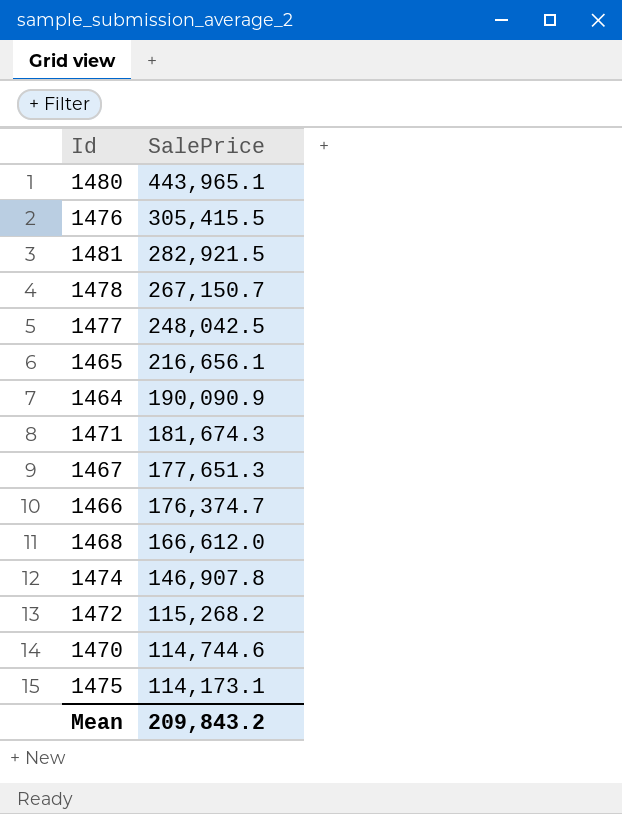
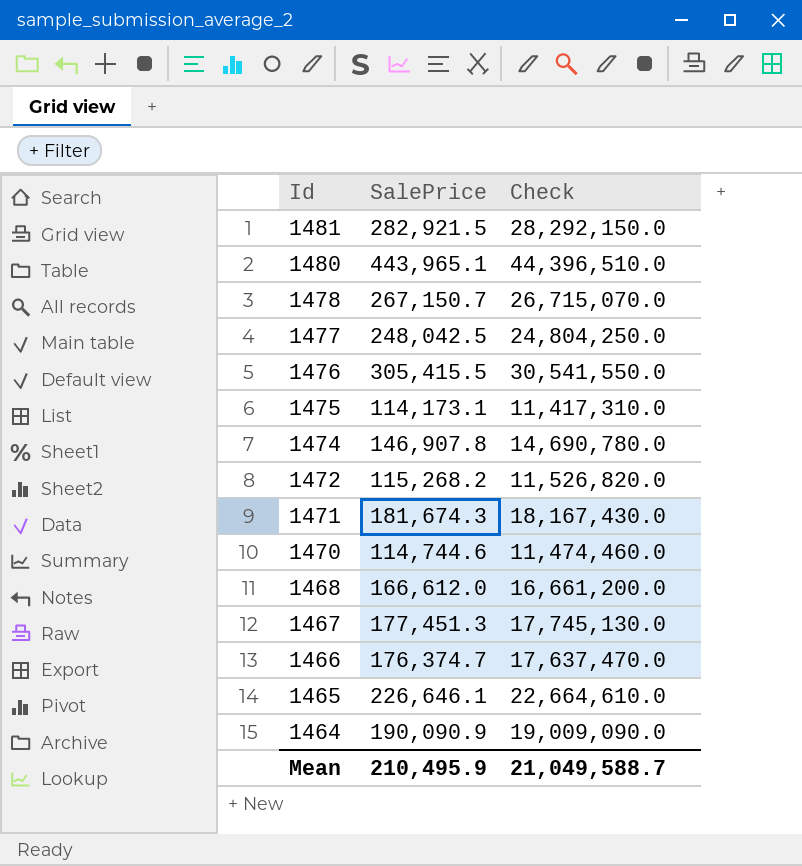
row order: SalePrice descending -> Id descending
column Check | formula: none -> [SalePrice] * 100
1467 | SalePrice: 177,651.3 -> 177,451.3
1465 | SalePrice: 216,656.1 -> 226,646.1
Mean | SalePrice: 209,843.2 -> 210,495.9

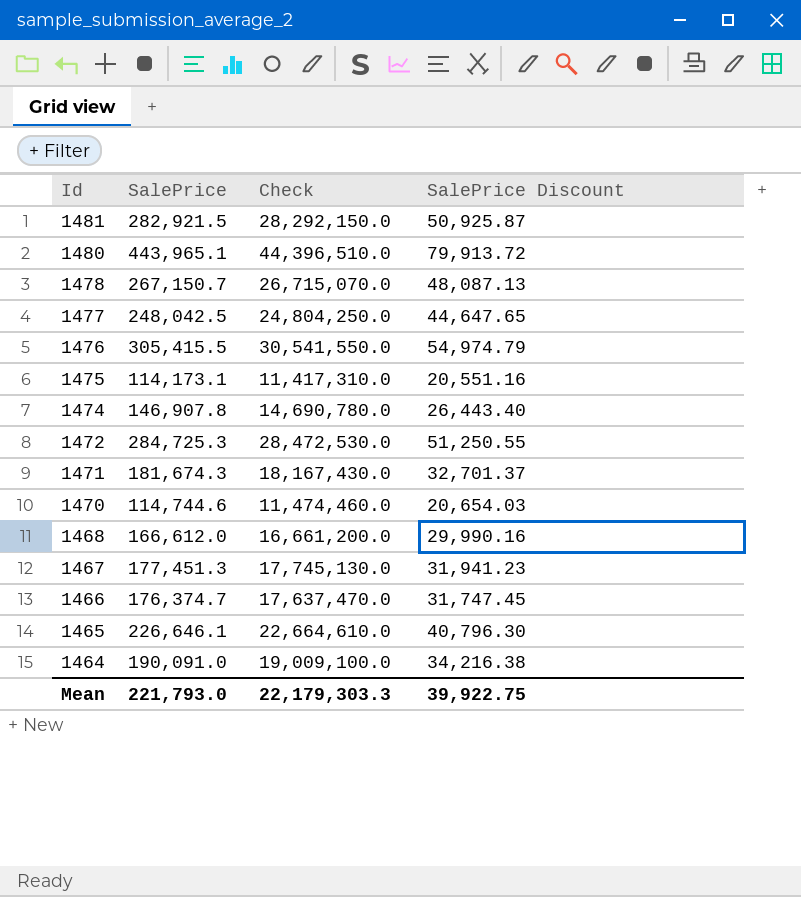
column SalePrice Discount | formula: none -> [SalePrice] * 0.18
1472 | SalePrice: 115,268.2 -> 284,725.3
1472 | Check: 11,526,820.0 -> 28,472,530.0
1464 | SalePrice: 190,090.9 -> 190,091.0
1464 | Check: 19,009,090.0 -> 19,009,100.0
Mean | SalePrice: 210,495.9 -> 221,793.0
Mean | Check: 21,049,588.7 -> 22,179,303.3

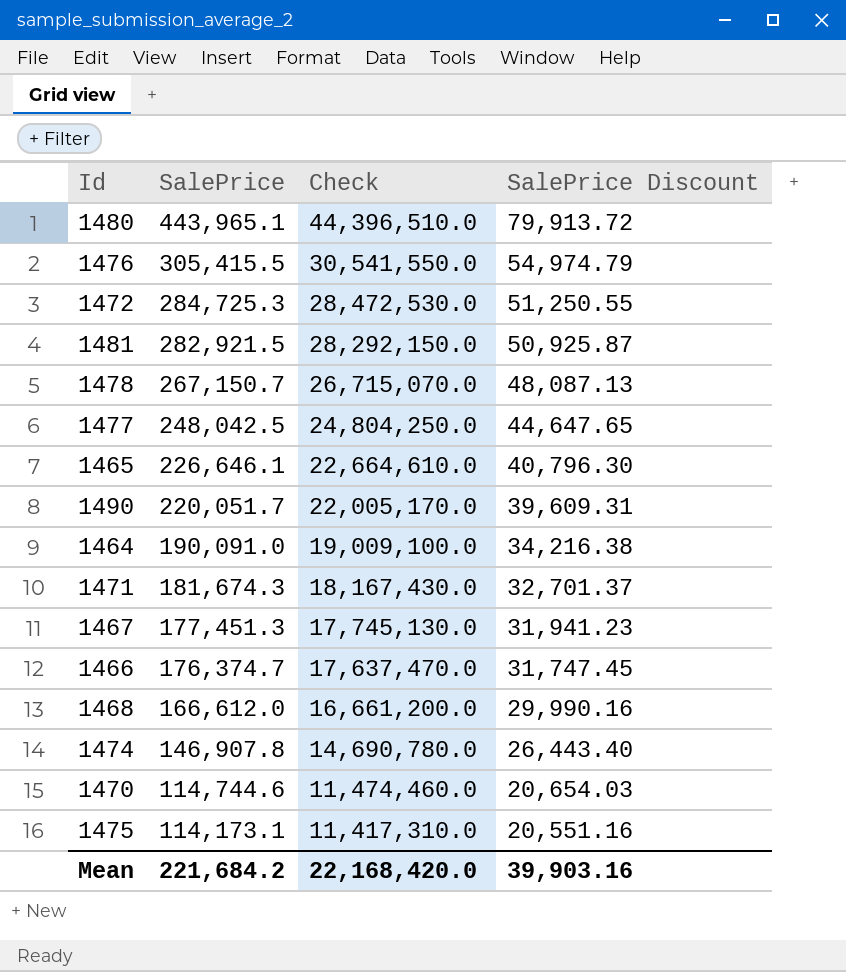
row order: Id descending -> SalePrice descending
row 1490: none -> 220,051.7 | 22,005,170.0 | 39,609.31
Mean | SalePrice: 221,793.0 -> 221,684.2
Mean | Check: 22,179,303.3 -> 22,168,420.0
Mean | SalePrice Discount: 39,922.75 -> 39,903.16

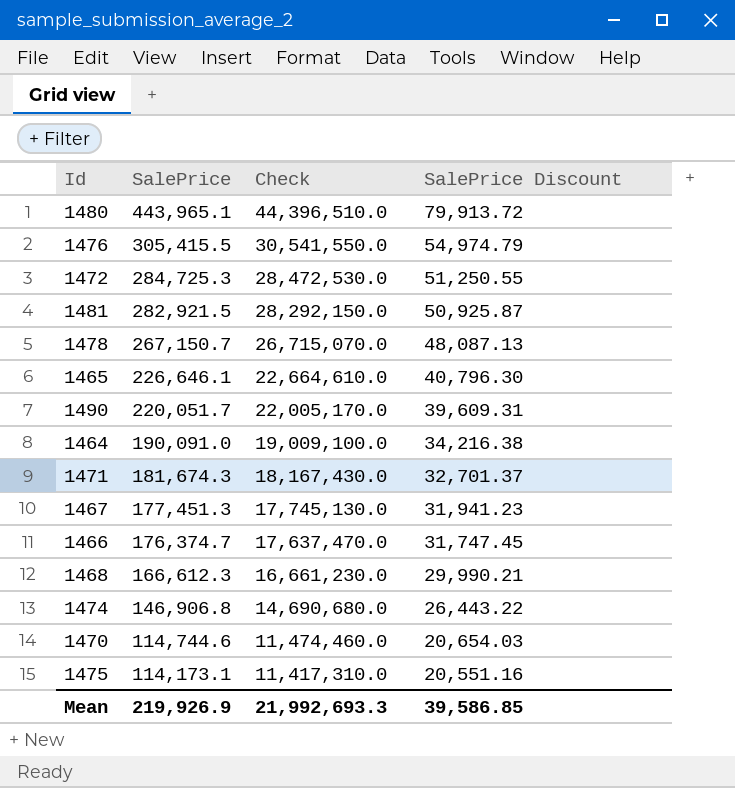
row 1477: 248,042.5 | 24,804,250.0 | 44,647.65 -> none
1468 | SalePrice: 166,612.0 -> 166,612.3
1468 | Check: 16,661,200.0 -> 16,661,230.0
1468 | SalePrice Discount: 29,990.16 -> 29,990.21
1474 | SalePrice: 146,907.8 -> 146,906.8
1474 | Check: 14,690,780.0 -> 14,690,680.0
1474 | SalePrice Discount: 26,443.40 -> 26,443.22
Mean | SalePrice: 221,684.2 -> 219,926.9
Mean | Check: 22,168,420.0 -> 21,992,693.3
Mean | SalePrice Discount: 39,903.16 -> 39,586.85

